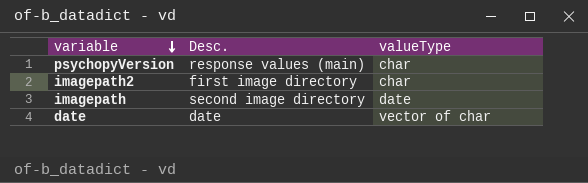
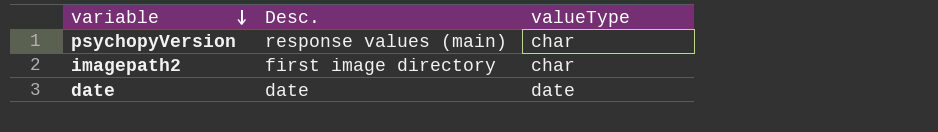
row imagepath: second image directory | date -> none
date | valueType: vector of char -> date

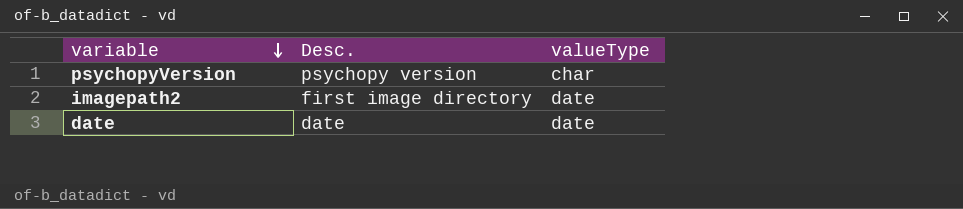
psychopyVersion | Desc.: response values (main) -> psychopy version
imagepath2 | valueType: char -> date

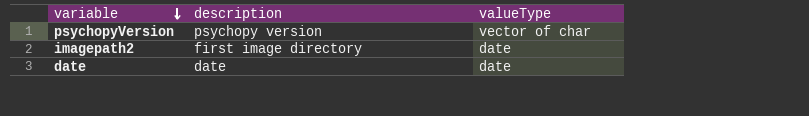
column name: Desc. -> description
psychopyVersion | valueType: char -> vector of char

